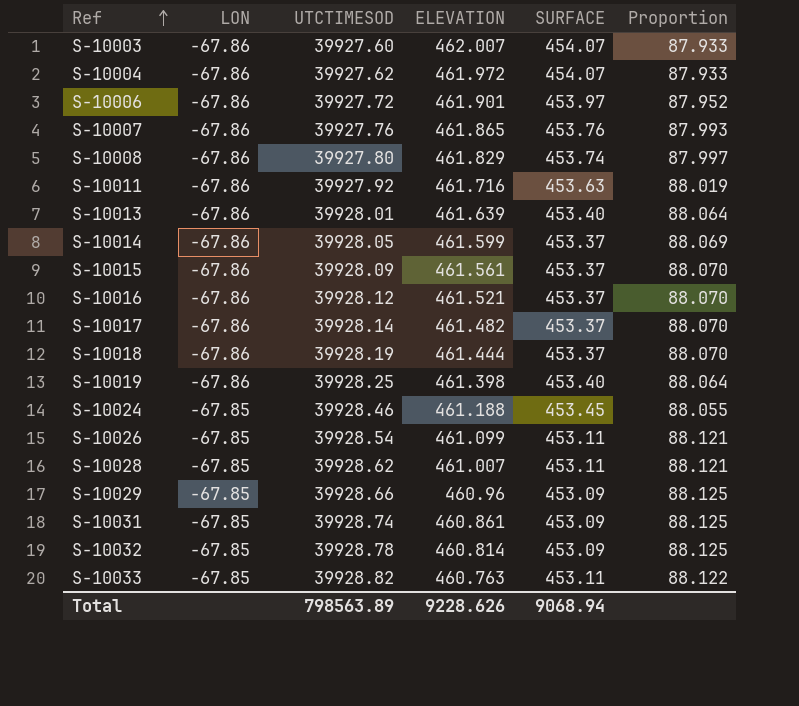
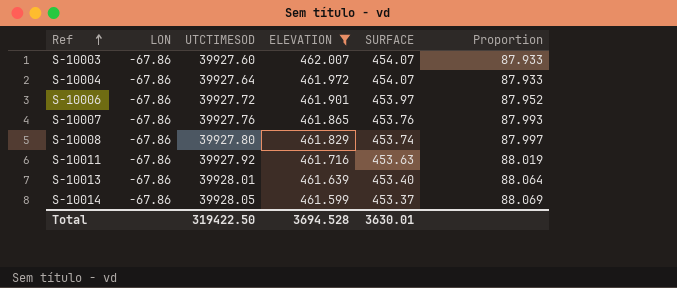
filter: none -> ELEVATION >= 461.599
S-10004 | UTCTIMESOD: 39927.62 -> 39927.64
Total | UTCTIMESOD: 798563.89 -> 319422.50
Total | ELEVATION: 9228.626 -> 3694.528
Total | SURFACE: 9068.94 -> 3630.01

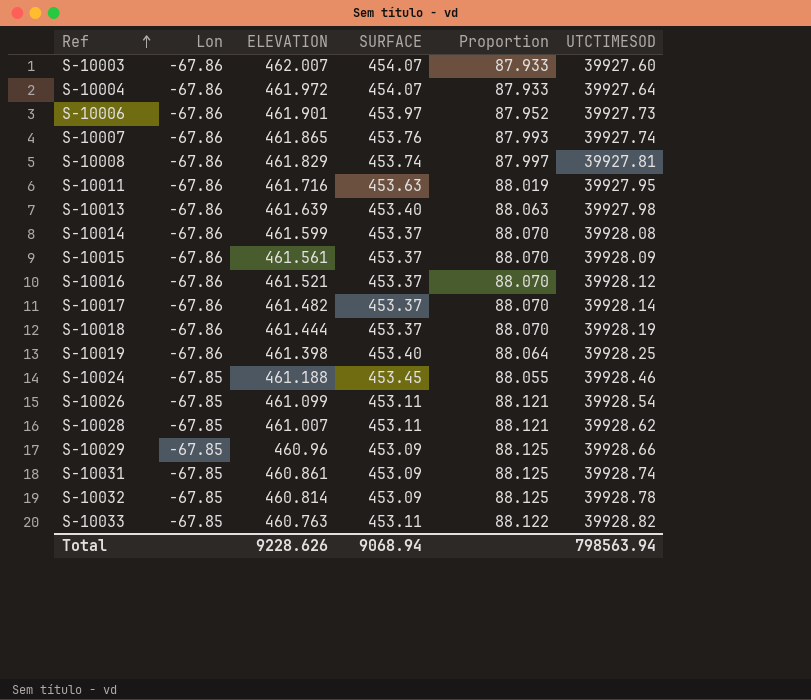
filter: ELEVATION >= 461.599 -> none
column name: LON -> Lon
column UTCTIMESOD | position: 3 -> 6
S-10006 | UTCTIMESOD: 39927.72 -> 39927.73
S-10007 | UTCTIMESOD: 39927.76 -> 39927.74
S-10008 | UTCTIMESOD: 39927.80 -> 39927.81
S-10011 | UTCTIMESOD: 39927.92 -> 39927.95
S-10013 | Proportion: 88.064 -> 88.063
S-10013 | UTCTIMESOD: 39928.01 -> 39927.98
S-10014 | Proportion: 88.069 -> 88.070
S-10014 | UTCTIMESOD: 39928.05 -> 39928.08
Total | ELEVATION: 3694.528 -> 9228.626
Total | SURFACE: 3630.01 -> 9068.94
Total | UTCTIMESOD: 319422.50 -> 798563.94

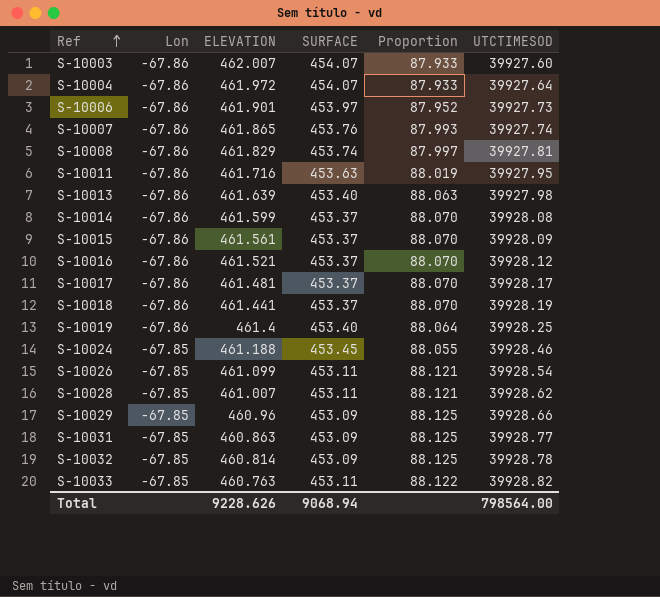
S-10017 | ELEVATION: 461.482 -> 461.481
S-10017 | UTCTIMESOD: 39928.14 -> 39928.17
S-10018 | ELEVATION: 461.444 -> 461.441
S-10019 | ELEVATION: 461.398 -> 461.4
S-10031 | ELEVATION: 460.861 -> 460.863
S-10031 | UTCTIMESOD: 39928.74 -> 39928.77
Total | UTCTIMESOD: 798563.94 -> 798564.00

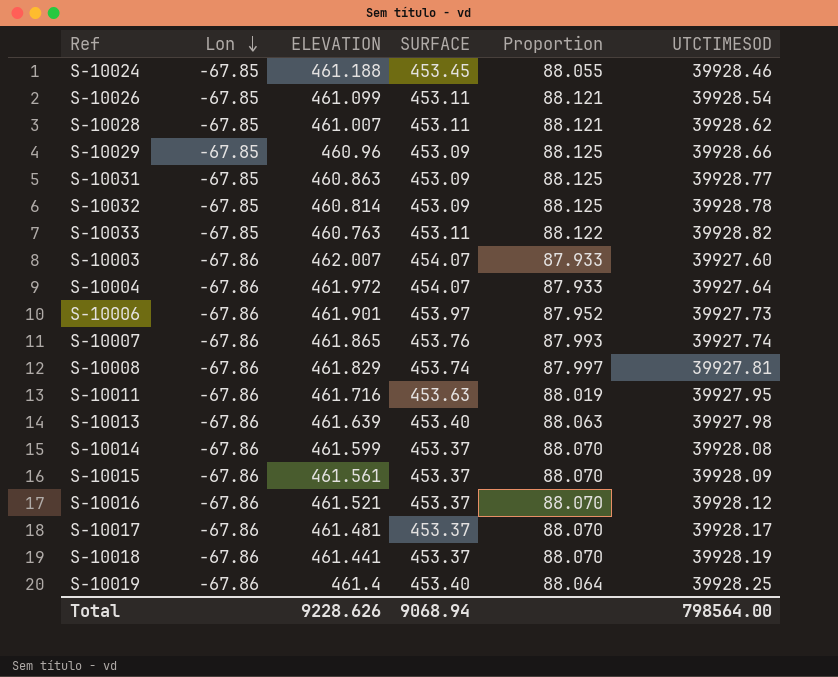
row order: Ref ascending -> Lon descending

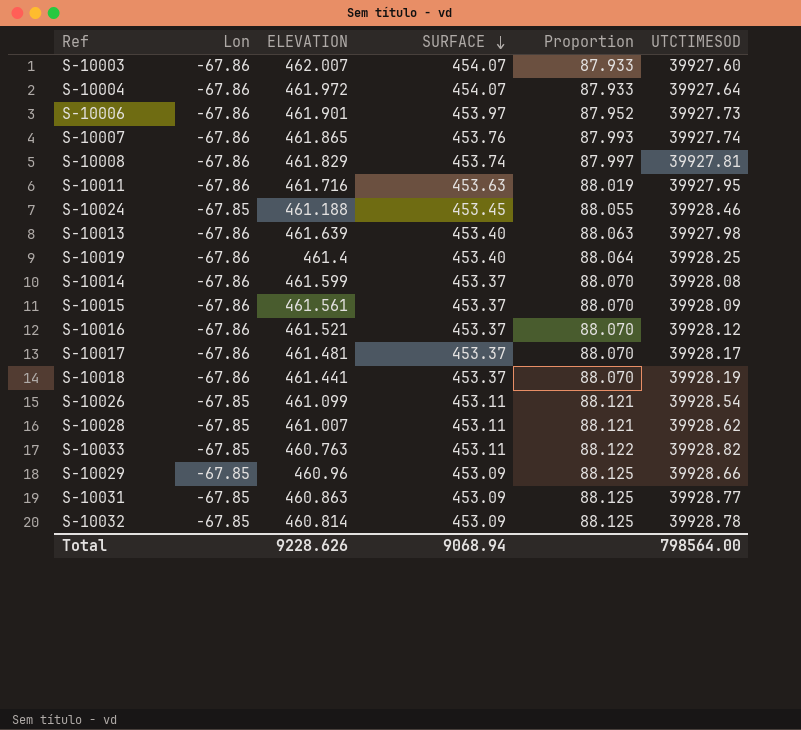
row order: Lon descending -> SURFACE descending

